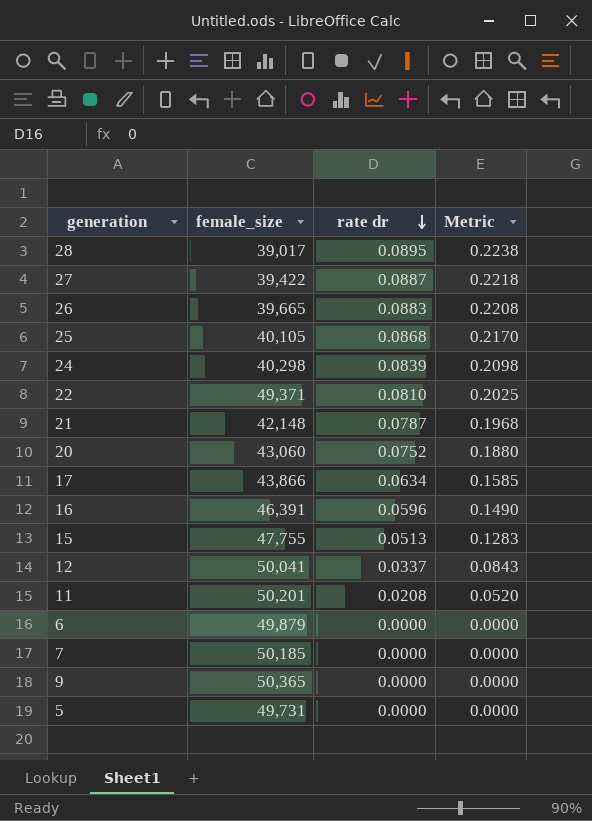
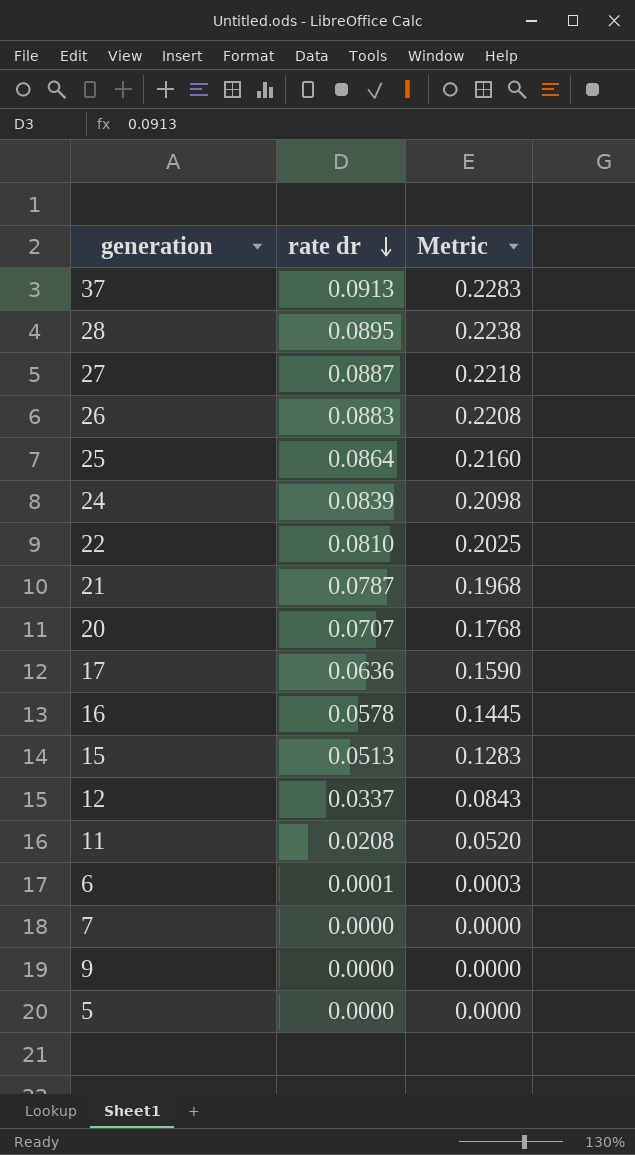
column female_size | position: 2 -> none
row 37: none -> 0.0913 | 0.2283
25 | rate dr: 0.0868 -> 0.0864
25 | Metric: 0.2170 -> 0.2160
20 | rate dr: 0.0752 -> 0.0707
20 | Metric: 0.1880 -> 0.1768
17 | rate dr: 0.0634 -> 0.0636
17 | Metric: 0.1585 -> 0.1590
16 | rate dr: 0.0596 -> 0.0578
16 | Metric: 0.1490 -> 0.1445
6 | rate dr: 0.0000 -> 0.0001
6 | Metric: 0.0000 -> 0.0003

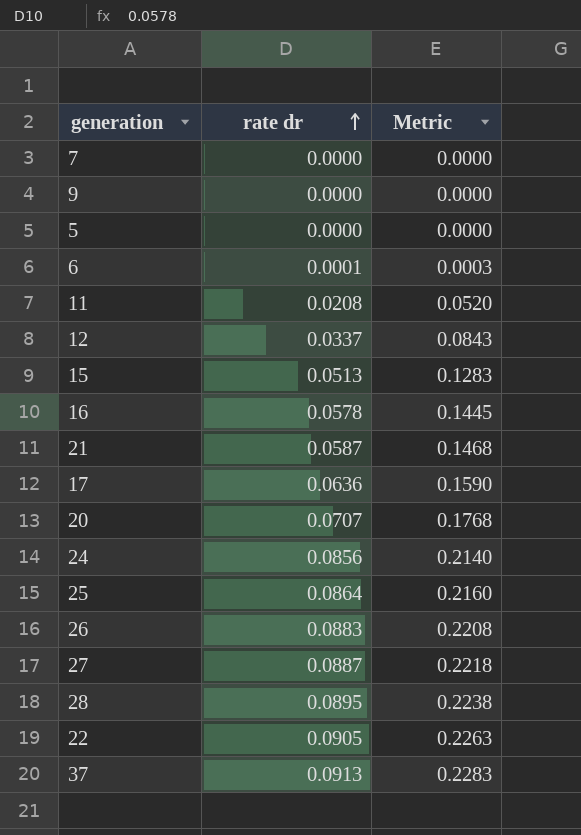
row order: rate dr descending -> rate dr ascending
21 | rate dr: 0.0787 -> 0.0587
21 | Metric: 0.1968 -> 0.1468
24 | rate dr: 0.0839 -> 0.0856
24 | Metric: 0.2098 -> 0.2140
22 | rate dr: 0.0810 -> 0.0905
22 | Metric: 0.2025 -> 0.2263

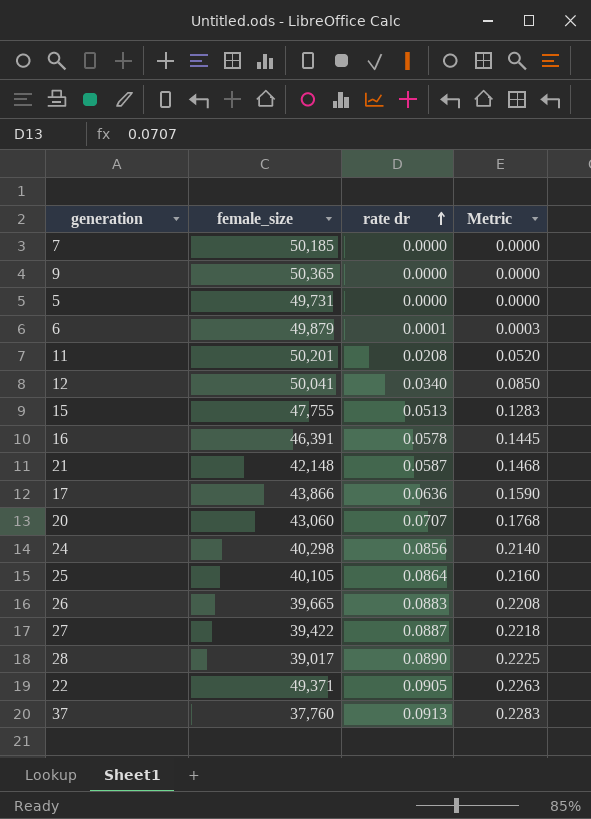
column female_size | position: none -> 2
12 | rate dr: 0.0337 -> 0.0340
12 | Metric: 0.0843 -> 0.0850
28 | rate dr: 0.0895 -> 0.0890
28 | Metric: 0.2238 -> 0.2225

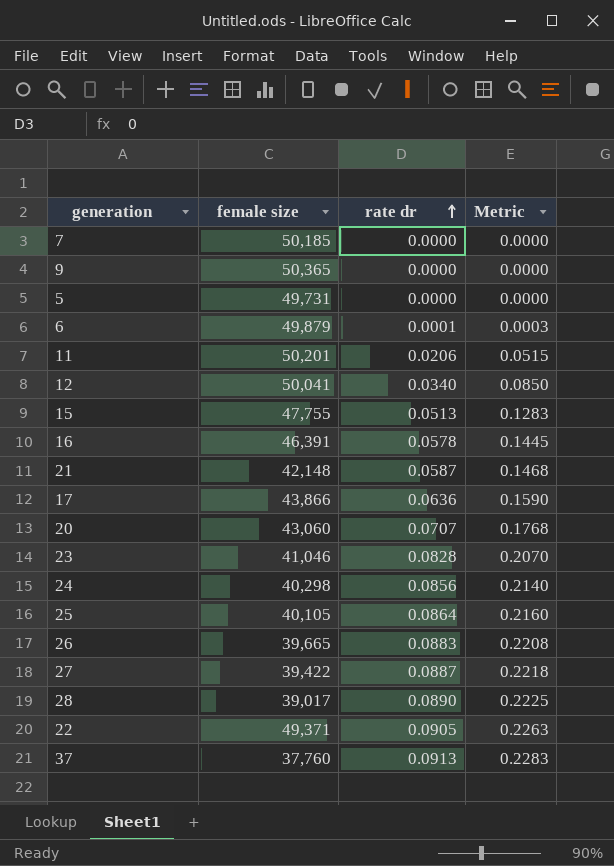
column name: female_size -> female size
11 | rate dr: 0.0208 -> 0.0206
11 | Metric: 0.0520 -> 0.0515
row 23: none -> 41,046 | 0.0828 | 0.2070

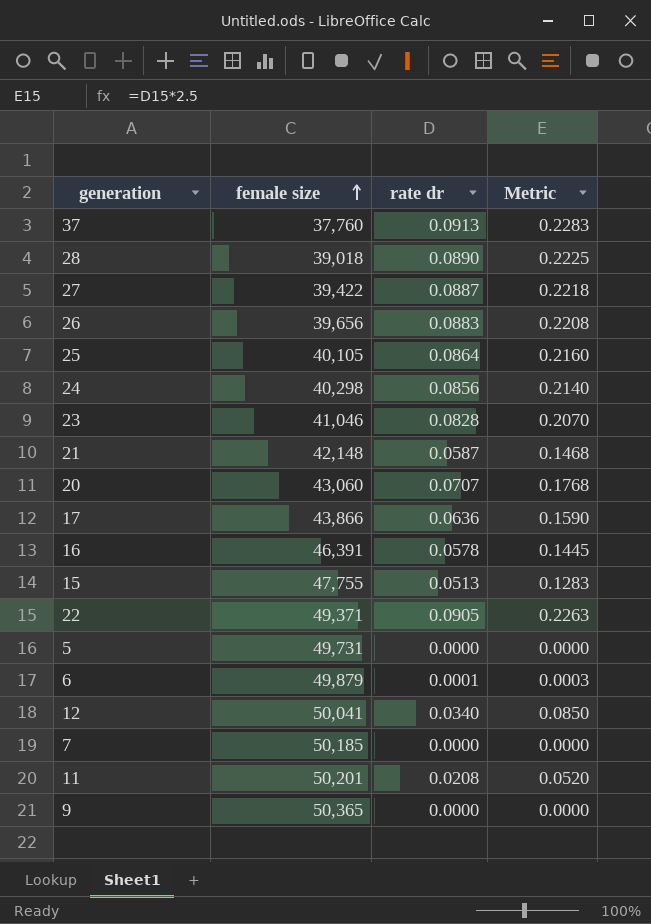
row order: rate dr ascending -> female size ascending
28 | female size: 39,017 -> 39,018
26 | female size: 39,665 -> 39,656
11 | rate dr: 0.0206 -> 0.0208
11 | Metric: 0.0515 -> 0.0520

